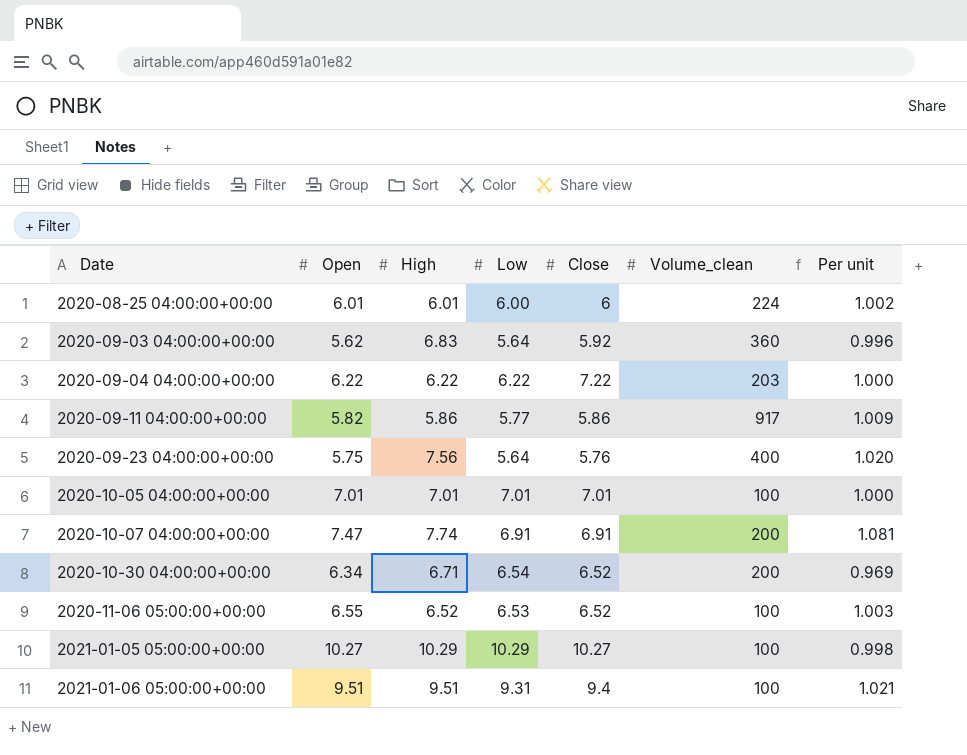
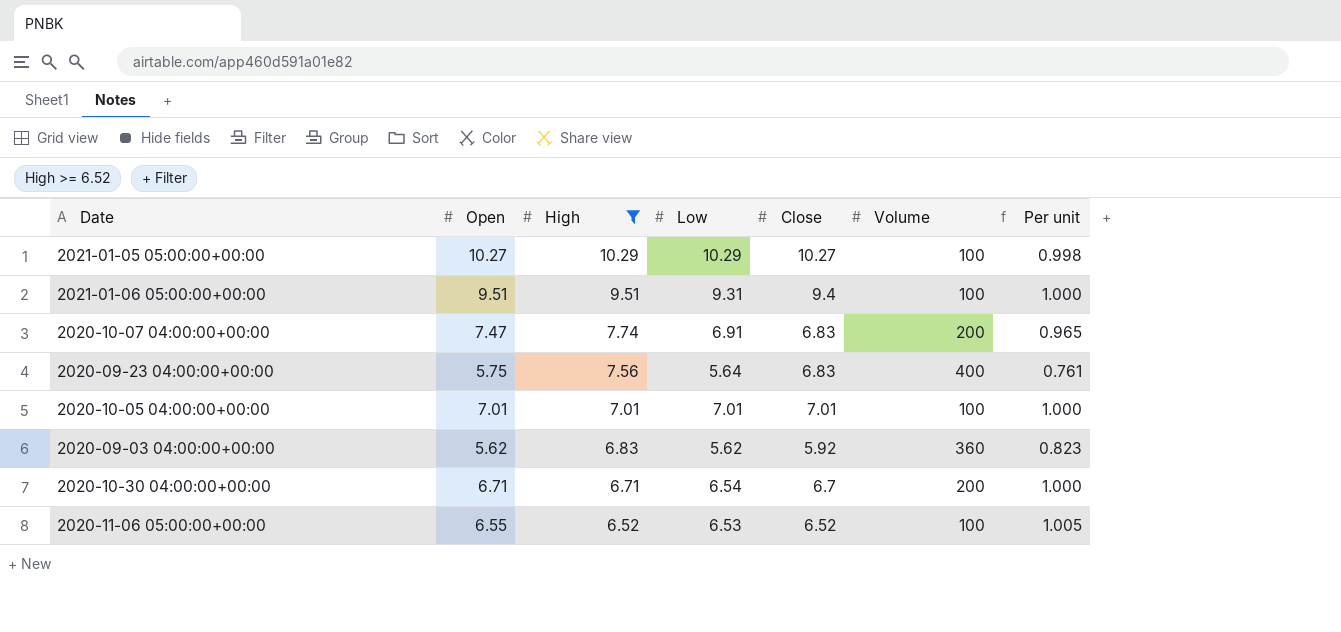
filter: none -> High >= 6.52
row order: Date ascending -> High descending
column name: Volume_clean -> Volume
column Per unit | formula: [Open] / [Low] -> [Open] / [High]
2020-10-07 04:00:00+00:00 | Close: 6.91 -> 6.83
2020-09-23 04:00:00+00:00 | Close: 5.76 -> 6.83
2020-09-03 04:00:00+00:00 | Low: 5.64 -> 5.62
2020-10-30 04:00:00+00:00 | Open: 6.34 -> 6.71
2020-10-30 04:00:00+00:00 | Close: 6.52 -> 6.7

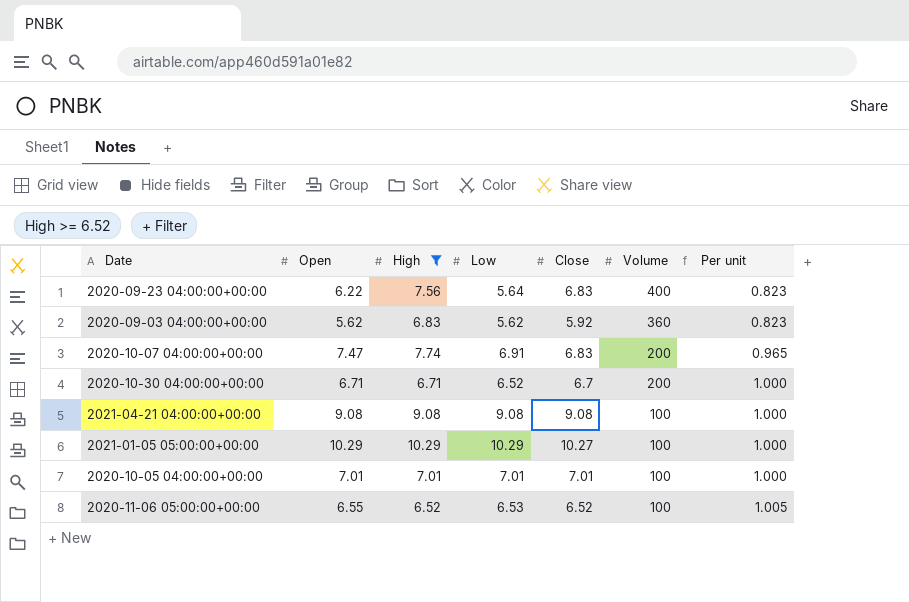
row order: High descending -> Volume descending
row 2021-01-06 05:00:00+00:00: 9.51 | 9.51 | 9.31 | 9.4 | 100 | 1.000 -> none
2020-09-23 04:00:00+00:00 | Open: 5.75 -> 6.22
2020-09-23 04:00:00+00:00 | Per unit: 0.761 -> 0.823
2020-10-30 04:00:00+00:00 | Low: 6.54 -> 6.52
row 2021-04-21 04:00:00+00:00: none -> 9.08 | 9.08 | 9.08 | 9.08 | 100 | 1.000
2021-01-05 05:00:00+00:00 | Open: 10.27 -> 10.29
2021-01-05 05:00:00+00:00 | Per unit: 0.998 -> 1.000

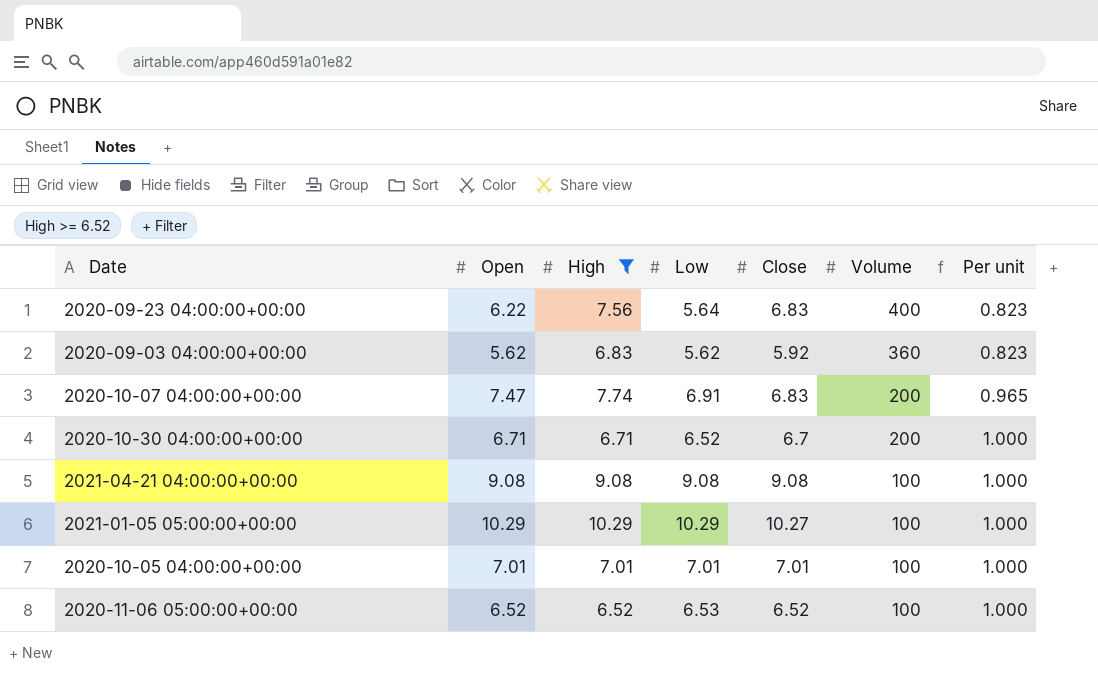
2020-11-06 05:00:00+00:00 | Open: 6.55 -> 6.52
2020-11-06 05:00:00+00:00 | Per unit: 1.005 -> 1.000

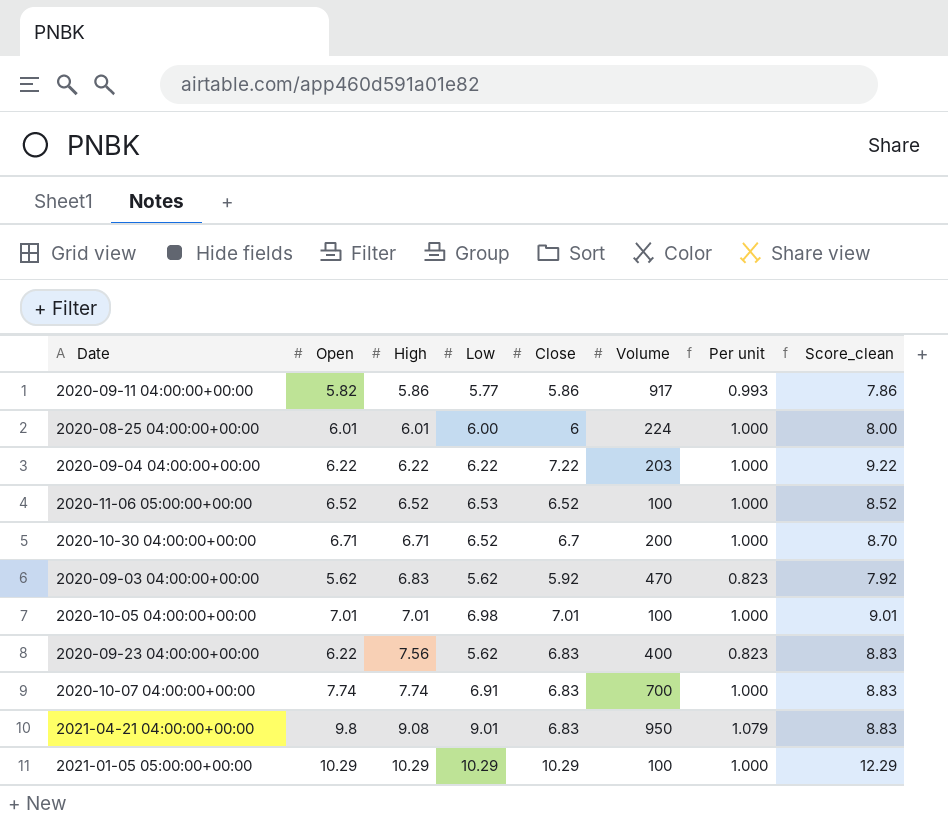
filter: High >= 6.52 -> none
row order: Volume descending -> High ascending
column Score_clean | formula: none -> [Close] + 2
2020-09-03 04:00:00+00:00 | Volume: 360 -> 470
2020-10-05 04:00:00+00:00 | Low: 7.01 -> 6.98
2020-09-23 04:00:00+00:00 | Low: 5.64 -> 5.62
2020-10-07 04:00:00+00:00 | Open: 7.47 -> 7.74
2020-10-07 04:00:00+00:00 | Volume: 200 -> 700
2020-10-07 04:00:00+00:00 | Per unit: 0.965 -> 1.000
2021-04-21 04:00:00+00:00 | Open: 9.08 -> 9.8
2021-04-21 04:00:00+00:00 | Low: 9.08 -> 9.01
2021-04-21 04:00:00+00:00 | Close: 9.08 -> 6.83
2021-04-21 04:00:00+00:00 | Volume: 100 -> 950
2021-04-21 04:00:00+00:00 | Per unit: 1.000 -> 1.079
2021-01-05 05:00:00+00:00 | Close: 10.27 -> 10.29

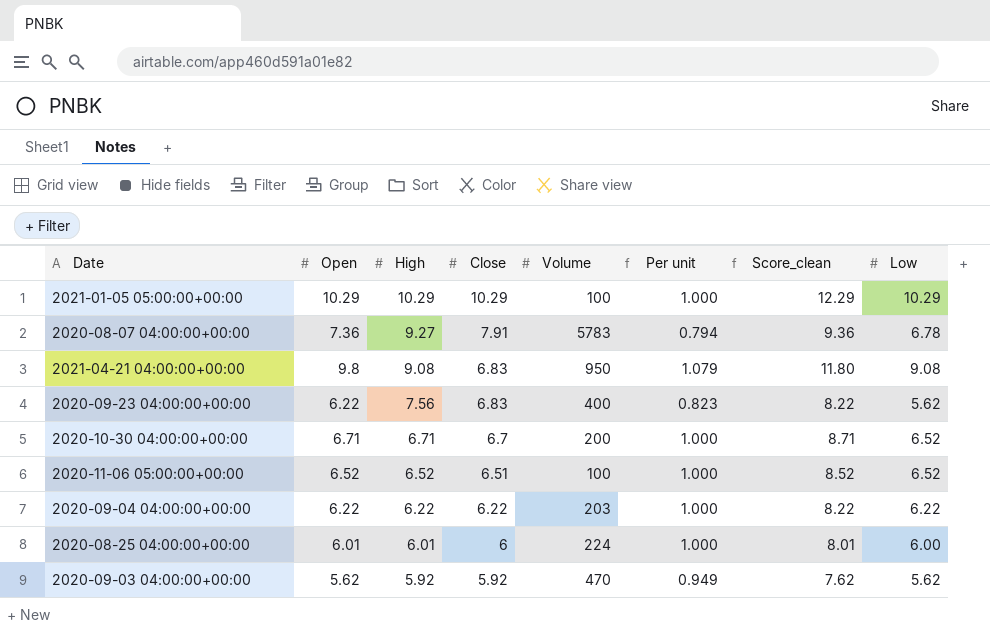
row order: High ascending -> High descending
column Score_clean | formula: [Close] + 2 -> [Open] + 2
column Low | position: 4 -> 8
row 2020-09-11 04:00:00+00:00: 5.82 | 5.86 | 5.77 | 5.86 | 917 | 0.993 | 7.86 -> none
row 2020-10-05 04:00:00+00:00: 7.01 | 7.01 | 6.98 | 7.01 | 100 | 1.000 | 9.01 -> none
row 2020-10-07 04:00:00+00:00: 7.74 | 7.74 | 6.91 | 6.83 | 700 | 1.000 | 8.83 -> none
row 2020-08-07 04:00:00+00:00: none -> 7.36 | 9.27 | 7.91 | 5783 | 0.794 | 9.36 | 6.78
2021-04-21 04:00:00+00:00 | Low: 9.01 -> 9.08
2020-11-06 05:00:00+00:00 | Close: 6.52 -> 6.51
2020-11-06 05:00:00+00:00 | Low: 6.53 -> 6.52
2020-09-04 04:00:00+00:00 | Close: 7.22 -> 6.22
2020-09-03 04:00:00+00:00 | High: 6.83 -> 5.92
2020-09-03 04:00:00+00:00 | Per unit: 0.823 -> 0.949

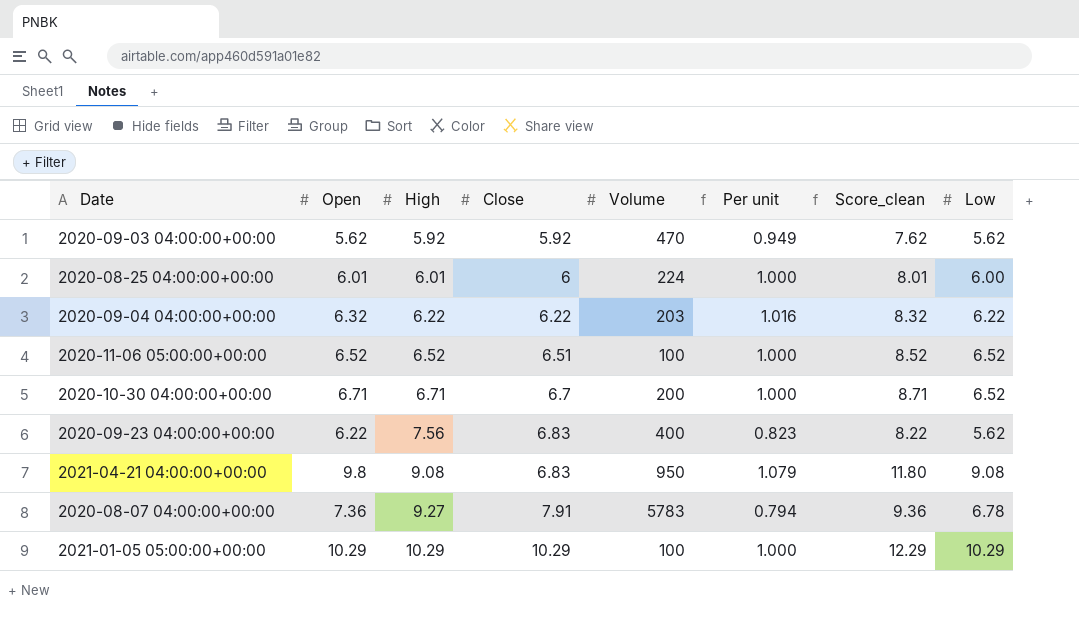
row order: High descending -> High ascending
2020-09-04 04:00:00+00:00 | Open: 6.22 -> 6.32
2020-09-04 04:00:00+00:00 | Per unit: 1.000 -> 1.016
2020-09-04 04:00:00+00:00 | Score_clean: 8.22 -> 8.32

